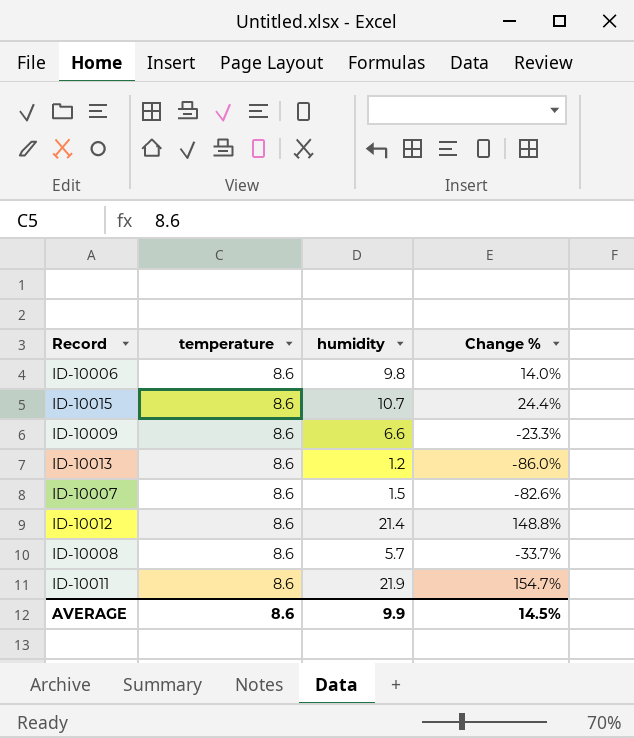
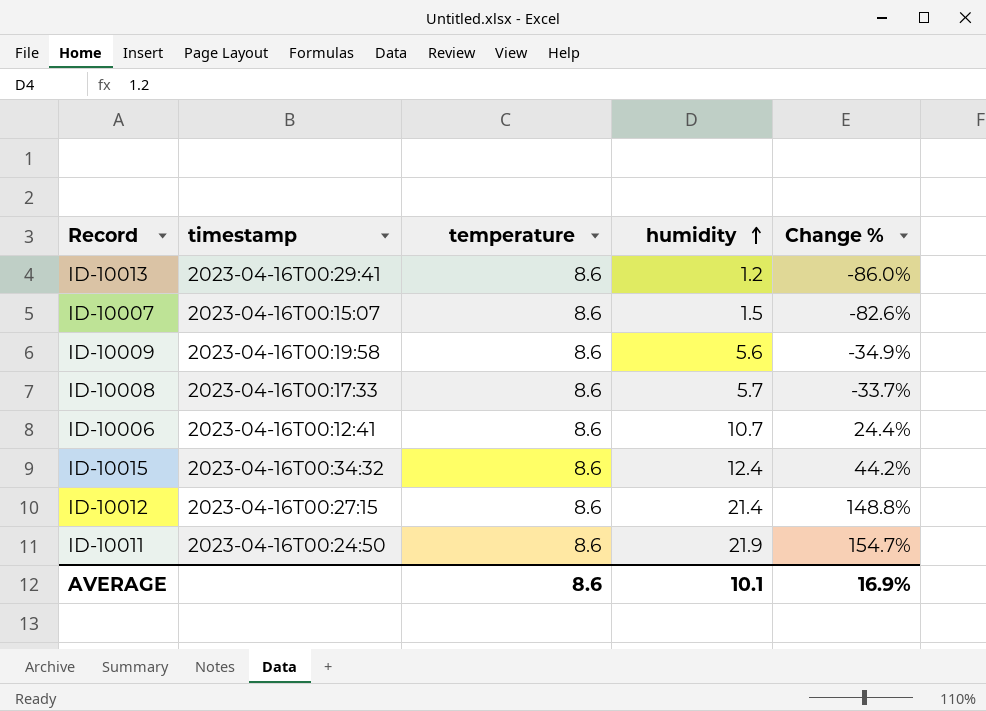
row order: none -> humidity ascending
column timestamp | position: none -> 2
ID-10009 | humidity: 6.6 -> 5.6
ID-10009 | Change %: -23.3% -> -34.9%
ID-10006 | humidity: 9.8 -> 10.7
ID-10006 | Change %: 14.0% -> 24.4%
ID-10015 | humidity: 10.7 -> 12.4
ID-10015 | Change %: 24.4% -> 44.2%
AVERAGE | humidity: 9.9 -> 10.1
AVERAGE | Change %: 14.5% -> 16.9%

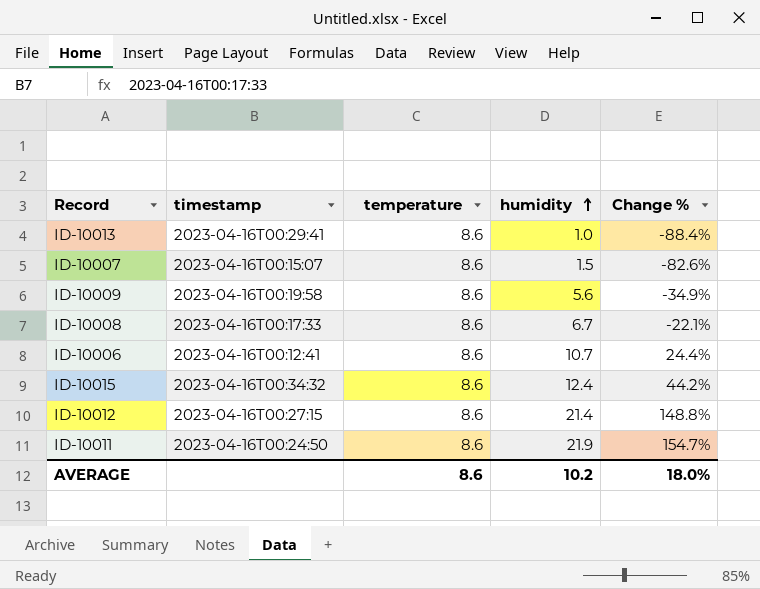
ID-10013 | humidity: 1.2 -> 1.0
ID-10013 | Change %: -86.0% -> -88.4%
ID-10008 | humidity: 5.7 -> 6.7
ID-10008 | Change %: -33.7% -> -22.1%
AVERAGE | humidity: 10.1 -> 10.2
AVERAGE | Change %: 16.9% -> 18.0%

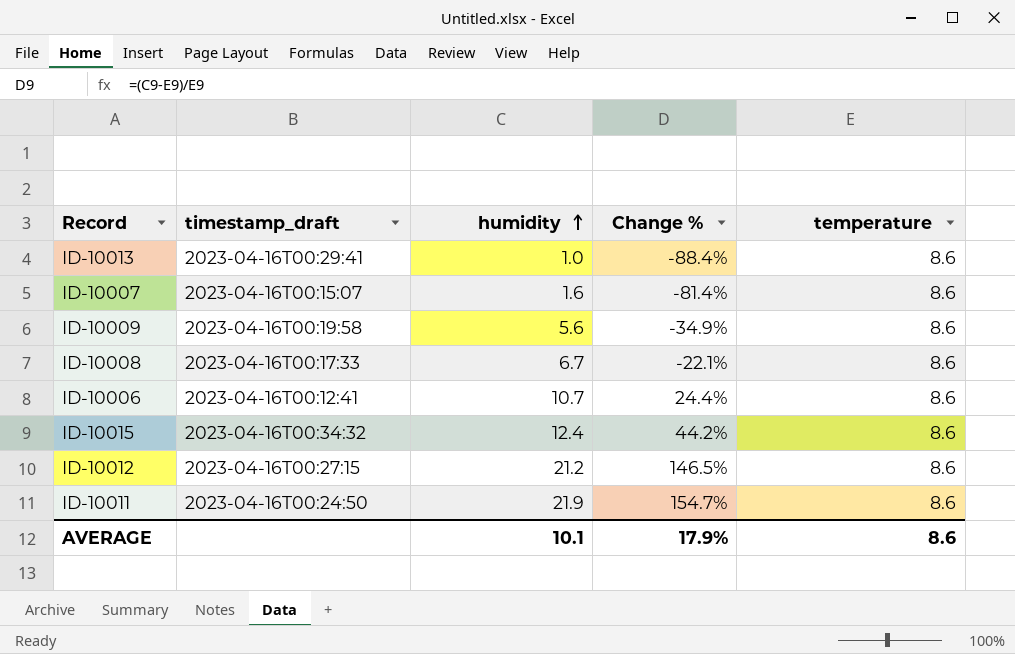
column name: timestamp -> timestamp_draft
column temperature | position: 3 -> 5
ID-10007 | humidity: 1.5 -> 1.6
ID-10007 | Change %: -82.6% -> -81.4%
ID-10012 | humidity: 21.4 -> 21.2
ID-10012 | Change %: 148.8% -> 146.5%
AVERAGE | humidity: 10.2 -> 10.1
AVERAGE | Change %: 18.0% -> 17.9%

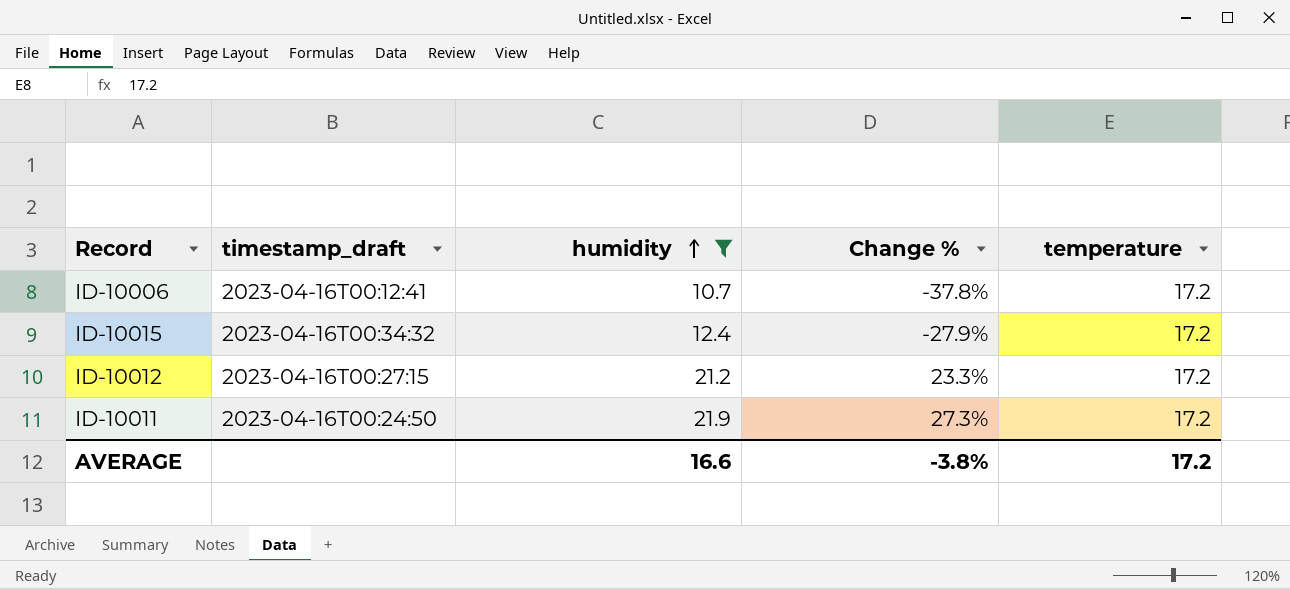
filter: none -> humidity >= 10.7
ID-10006 | Change %: 24.4% -> -37.8%
ID-10006 | temperature: 8.6 -> 17.2
ID-10015 | Change %: 44.2% -> -27.9%
ID-10015 | temperature: 8.6 -> 17.2
ID-10012 | Change %: 146.5% -> 23.3%
ID-10012 | temperature: 8.6 -> 17.2
ID-10011 | Change %: 154.7% -> 27.3%
ID-10011 | temperature: 8.6 -> 17.2
AVERAGE | humidity: 10.1 -> 16.6
AVERAGE | Change %: 17.9% -> -3.8%
AVERAGE | temperature: 8.6 -> 17.2

